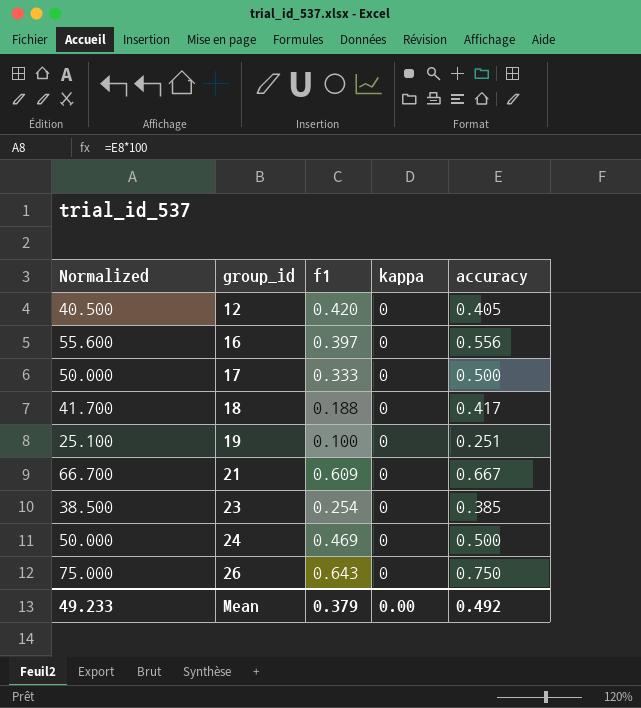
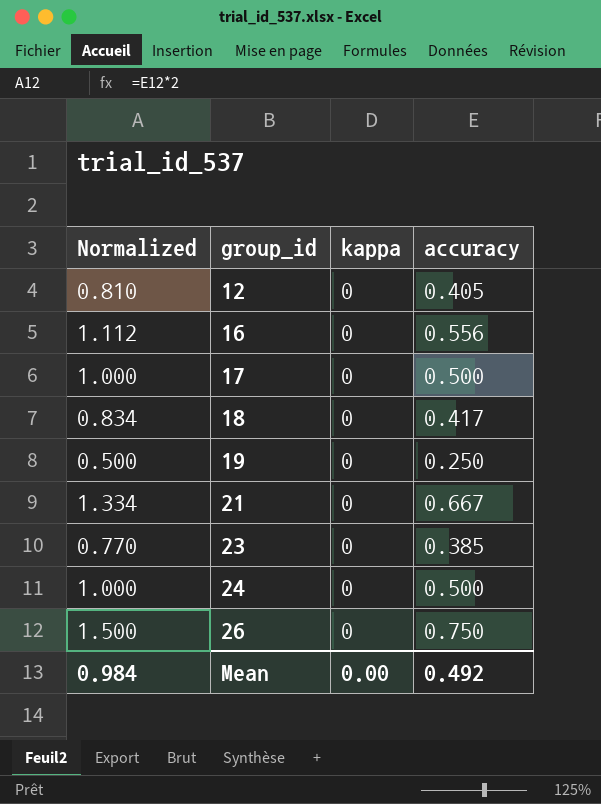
column f1 | position: 3 -> none
column Normalized | formula: [accuracy] * 100 -> [accuracy] * 2
19 | accuracy: 0.251 -> 0.250
Mean | Normalized: 49.233 -> 0.984

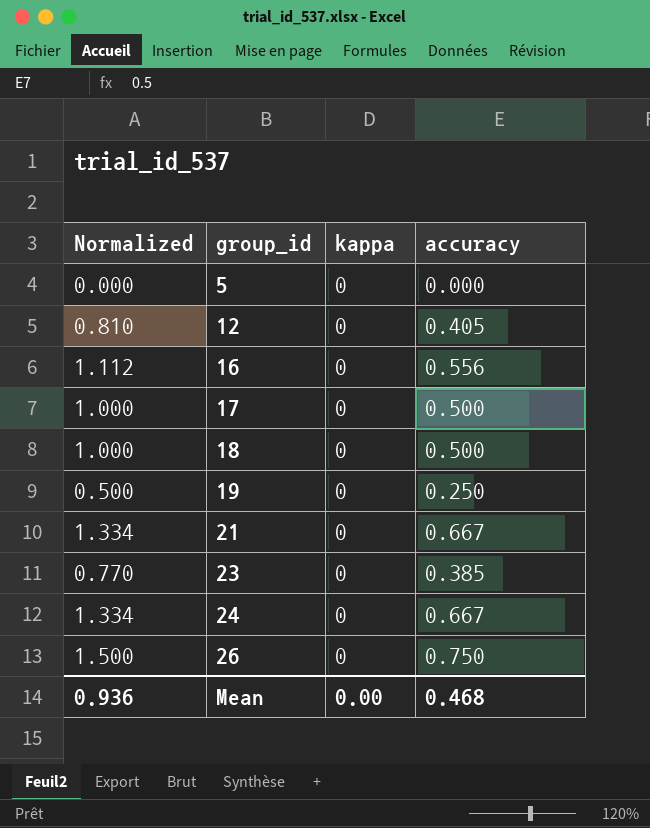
row 5: none -> 0.000 | 0 | 0.000
18 | Normalized: 0.834 -> 1.000
18 | accuracy: 0.417 -> 0.500
24 | Normalized: 1.000 -> 1.334
24 | accuracy: 0.500 -> 0.667
Mean | Normalized: 0.984 -> 0.936
Mean | accuracy: 0.492 -> 0.468

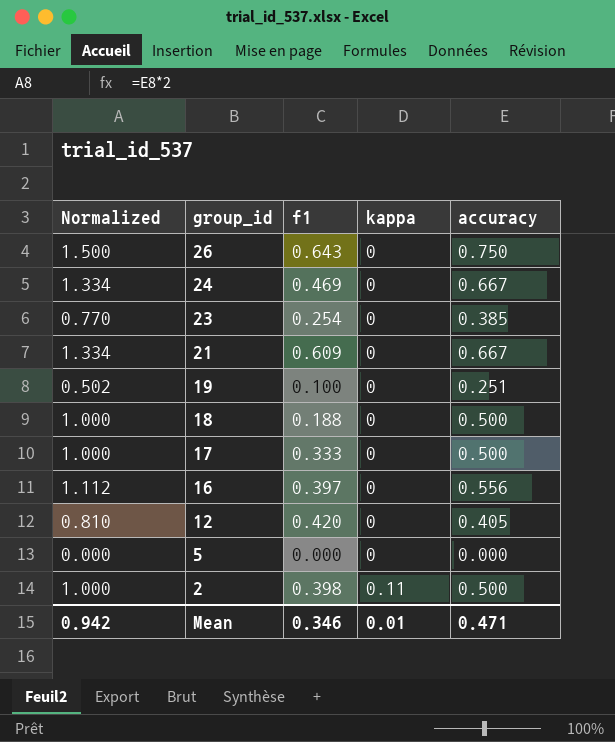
row order: group_id ascending -> group_id descending
column f1 | position: none -> 3
19 | Normalized: 0.500 -> 0.502
19 | accuracy: 0.250 -> 0.251
row 2: none -> 1.000 | 0.398 | 0.11 | 0.500
Mean | Normalized: 0.936 -> 0.942
Mean | kappa: 0.00 -> 0.01
Mean | accuracy: 0.468 -> 0.471

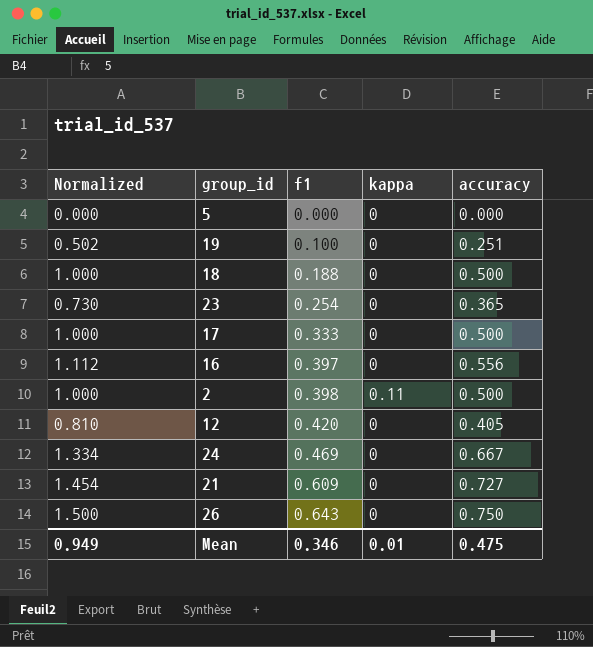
row order: group_id descending -> f1 ascending
23 | Normalized: 0.770 -> 0.730
23 | accuracy: 0.385 -> 0.365
21 | Normalized: 1.334 -> 1.454
21 | accuracy: 0.667 -> 0.727
Mean | Normalized: 0.942 -> 0.949
Mean | accuracy: 0.471 -> 0.475

